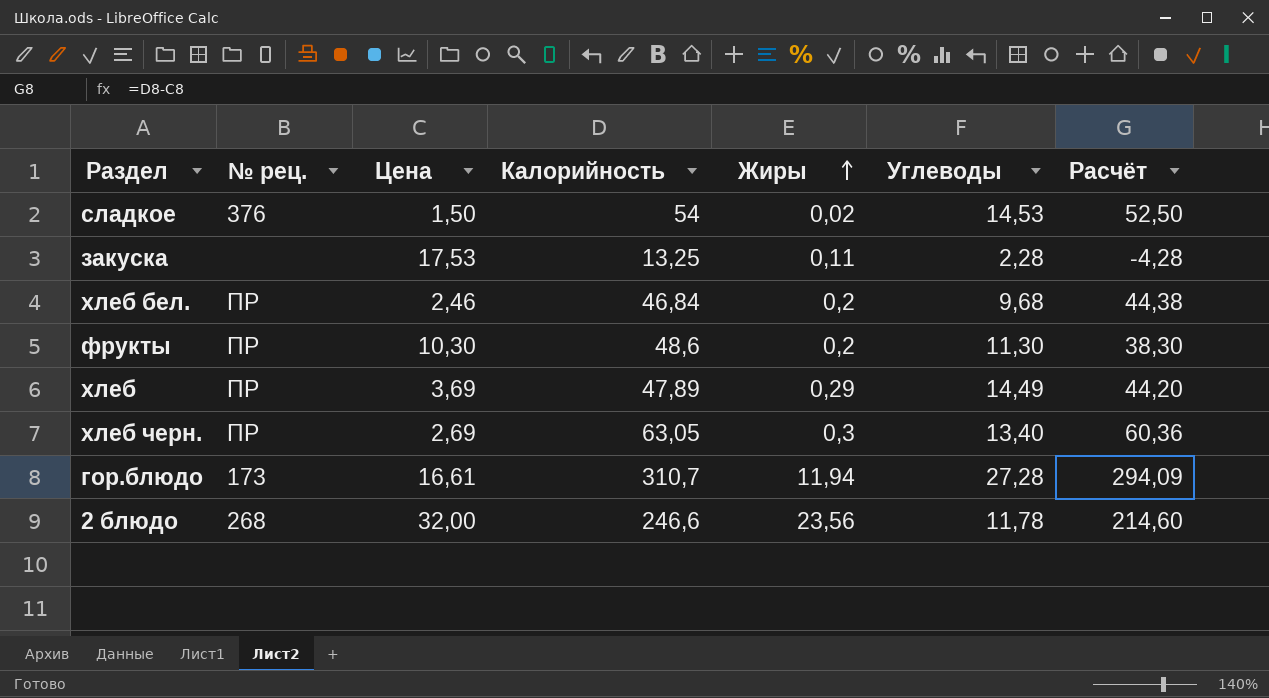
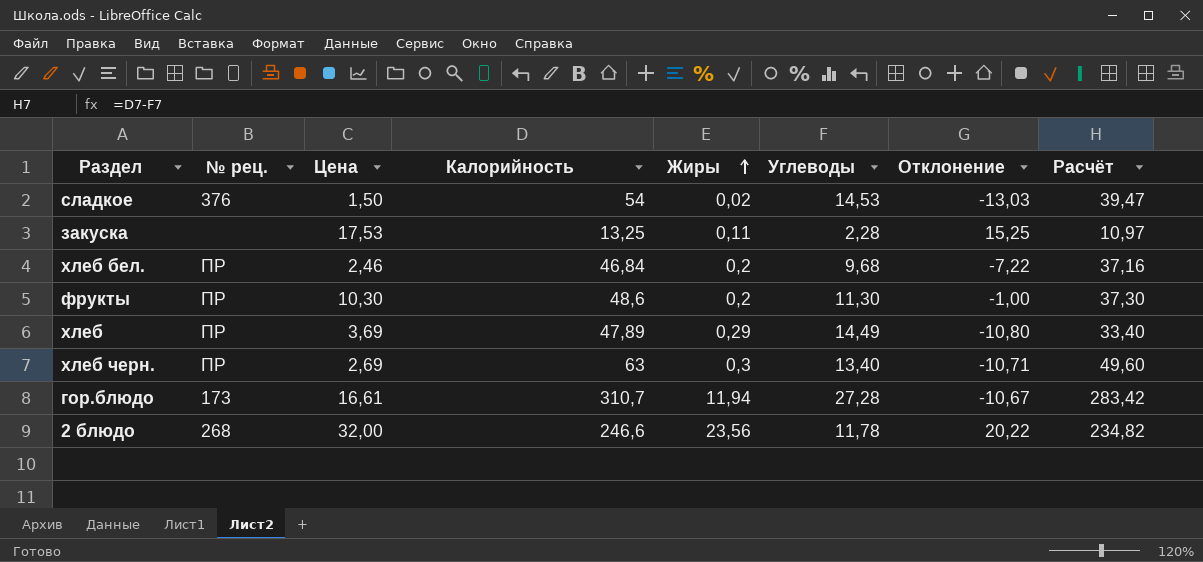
column Отклонение | formula: none -> [Цена] - [Углеводы]
column Расчёт | formula: [Калорийность] - [Цена] -> [Калорийность] - [Углеводы]
хлеб черн. | Калорийность: 63,05 -> 63

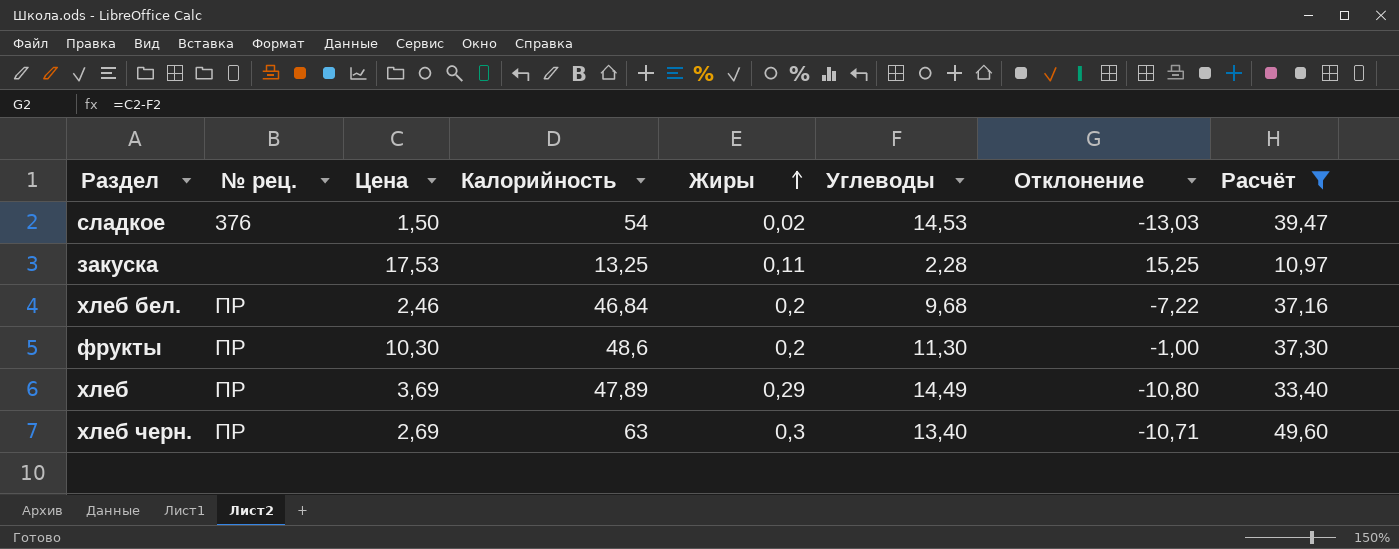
filter: none -> Расчёт <= 49,60

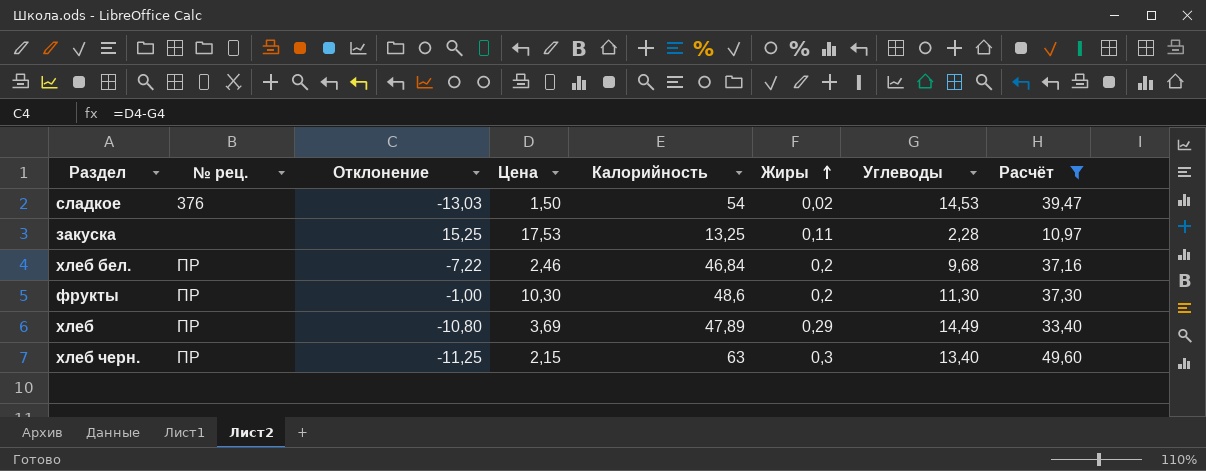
column Отклонение | position: 7 -> 3
хлеб черн. | Отклонение: -10,71 -> -11,25
хлеб черн. | Цена: 2,69 -> 2,15

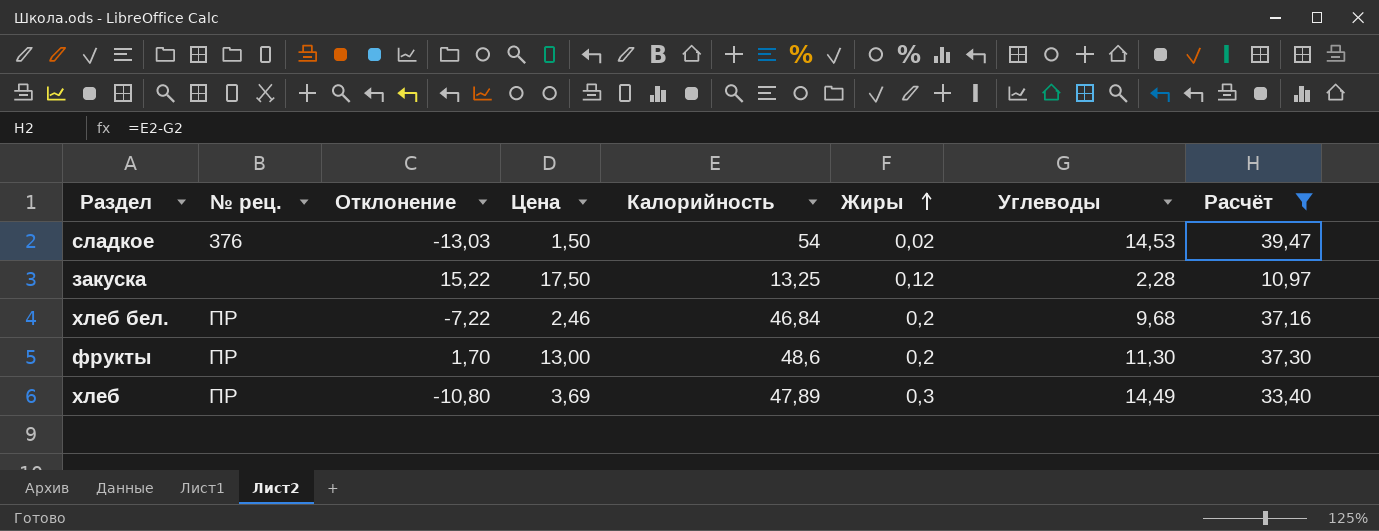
row хлеб черн.: ПР | -11,25 | 2,15 | 63 | 0,3 | 13,40 | 49,60 -> none
закуска | Отклонение: 15,25 -> 15,22
закуска | Цена: 17,53 -> 17,50
закуска | Жиры: 0,11 -> 0,12
фрукты | Отклонение: -1,00 -> 1,70
фрукты | Цена: 10,30 -> 13,00
хлеб | Жиры: 0,29 -> 0,3

